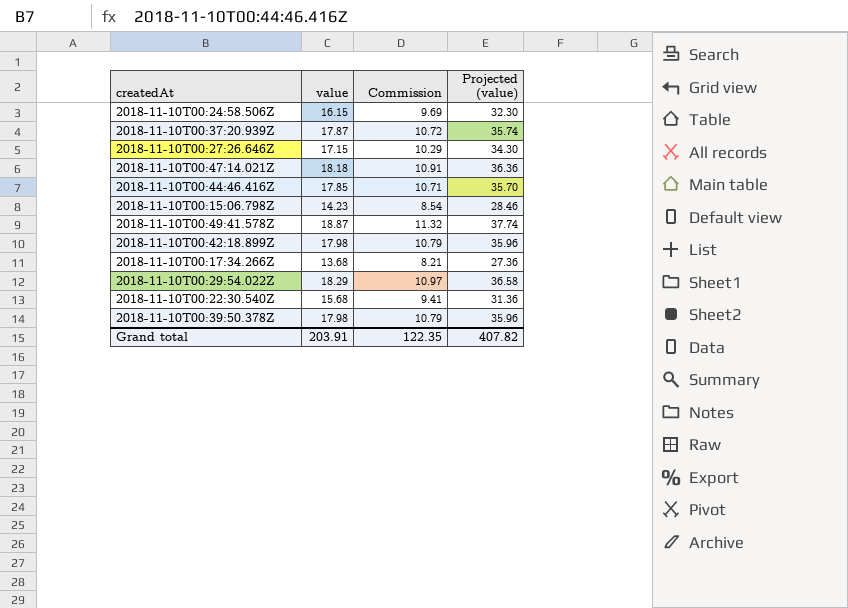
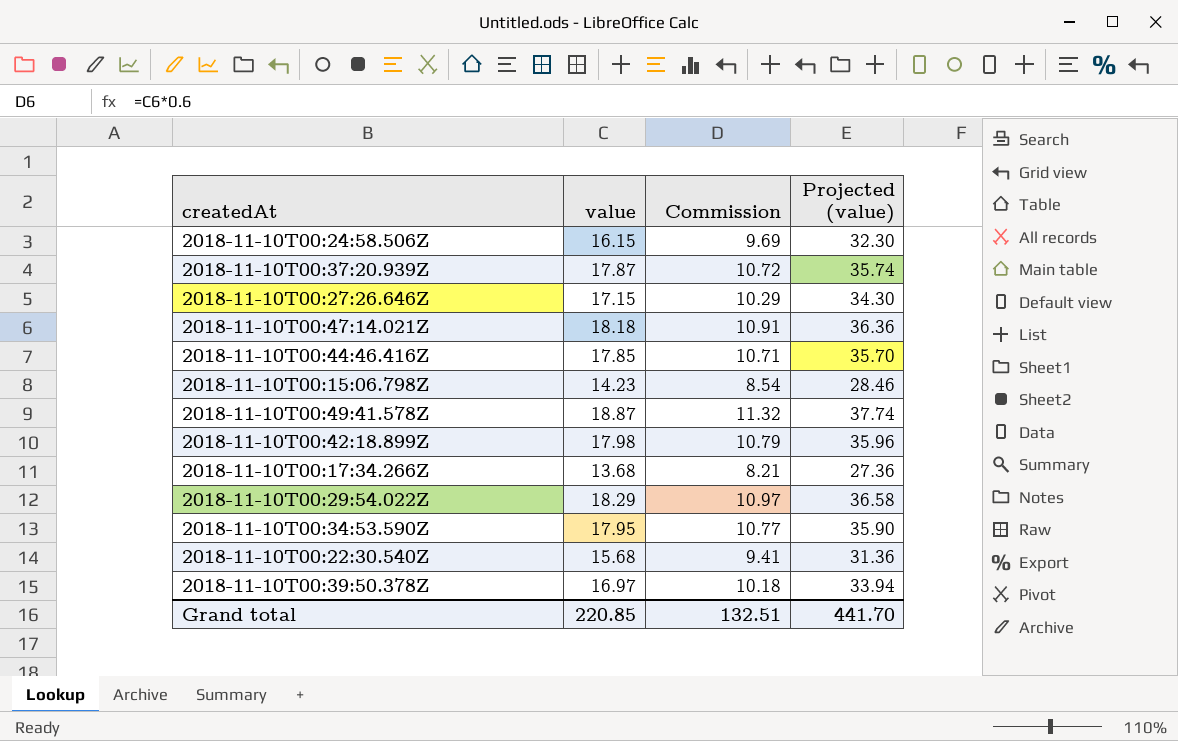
row 2018-11-10T00:34:53.590Z: none -> 17.95 | 10.77 | 35.90
2018-11-10T00:39:50.378Z | value: 17.98 -> 16.97
2018-11-10T00:39:50.378Z | Commission: 10.79 -> 10.18
2018-11-10T00:39:50.378Z | Projected (value): 35.96 -> 33.94
Grand total | value: 203.91 -> 220.85
Grand total | Commission: 122.35 -> 132.51
Grand total | Projected (value): 407.82 -> 441.70

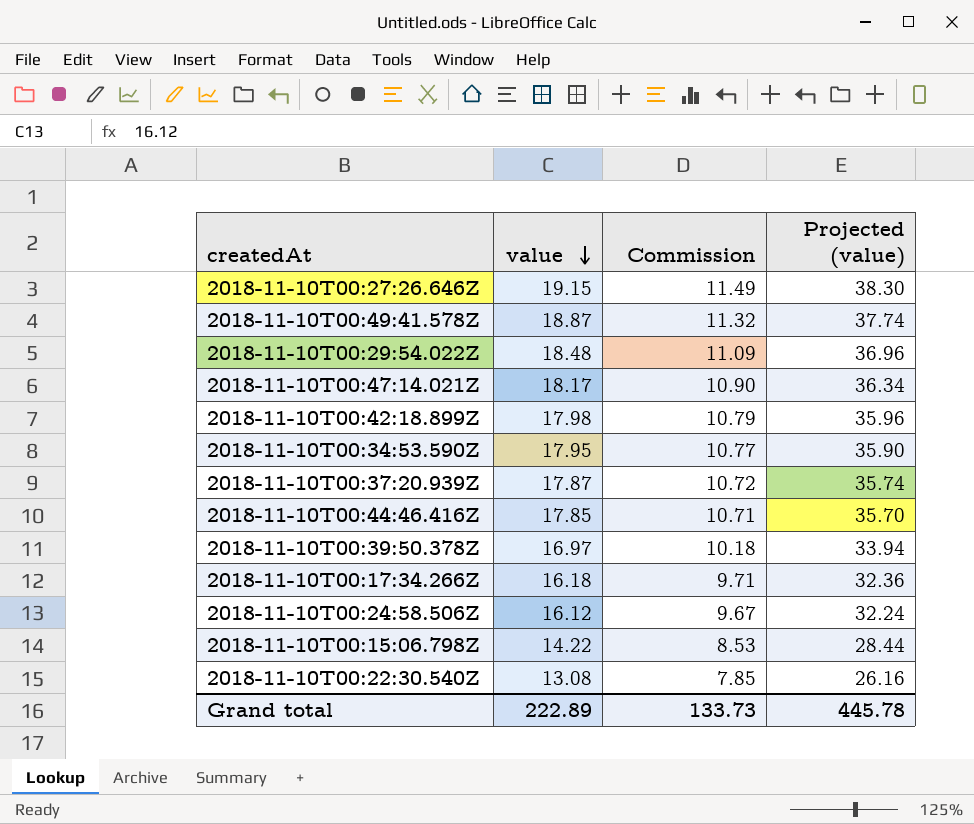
row order: none -> value descending
2018-11-10T00:27:26.646Z | value: 17.15 -> 19.15
2018-11-10T00:27:26.646Z | Commission: 10.29 -> 11.49
2018-11-10T00:27:26.646Z | Projected (value): 34.30 -> 38.30
2018-11-10T00:29:54.022Z | value: 18.29 -> 18.48
2018-11-10T00:29:54.022Z | Commission: 10.97 -> 11.09
2018-11-10T00:29:54.022Z | Projected (value): 36.58 -> 36.96
2018-11-10T00:47:14.021Z | value: 18.18 -> 18.17
2018-11-10T00:47:14.021Z | Commission: 10.91 -> 10.90
2018-11-10T00:47:14.021Z | Projected (value): 36.36 -> 36.34
2018-11-10T00:17:34.266Z | value: 13.68 -> 16.18
2018-11-10T00:17:34.266Z | Commission: 8.21 -> 9.71
2018-11-10T00:17:34.266Z | Projected (value): 27.36 -> 32.36
2018-11-10T00:24:58.506Z | value: 16.15 -> 16.12
2018-11-10T00:24:58.506Z | Commission: 9.69 -> 9.67
2018-11-10T00:24:58.506Z | Projected (value): 32.30 -> 32.24
2018-11-10T00:15:06.798Z | value: 14.23 -> 14.22
2018-11-10T00:15:06.798Z | Commission: 8.54 -> 8.53
2018-11-10T00:15:06.798Z | Projected (value): 28.46 -> 28.44
2018-11-10T00:22:30.540Z | value: 15.68 -> 13.08
2018-11-10T00:22:30.540Z | Commission: 9.41 -> 7.85
2018-11-10T00:22:30.540Z | Projected (value): 31.36 -> 26.16
Grand total | value: 220.85 -> 222.89
Grand total | Commission: 132.51 -> 133.73
Grand total | Projected (value): 441.70 -> 445.78

